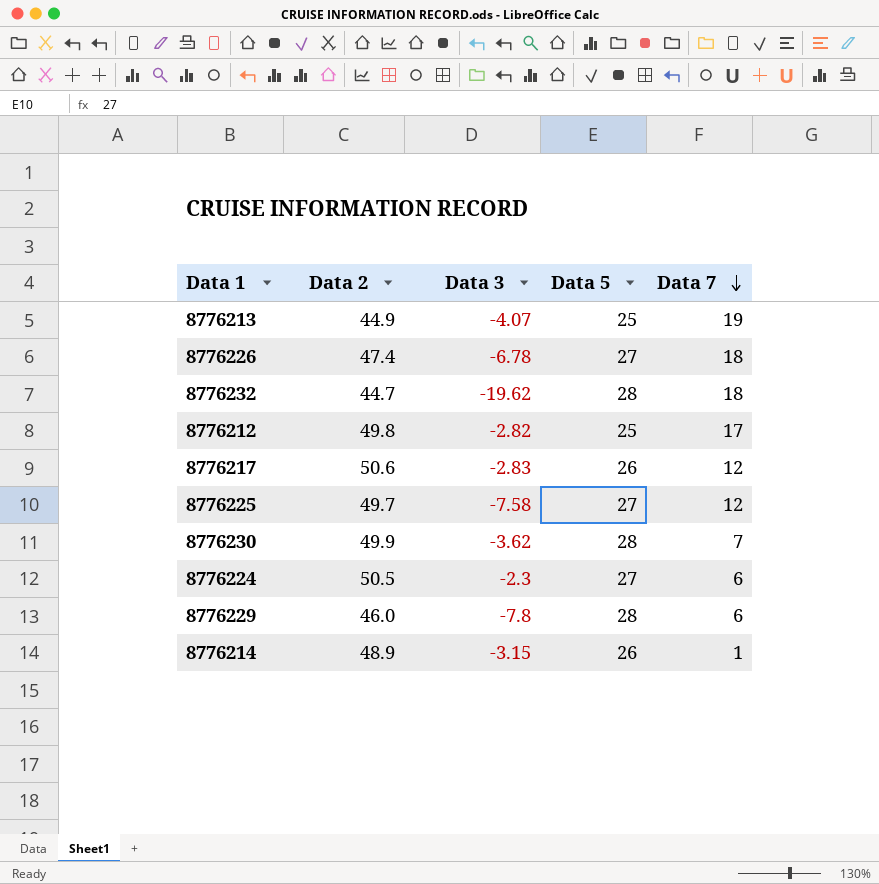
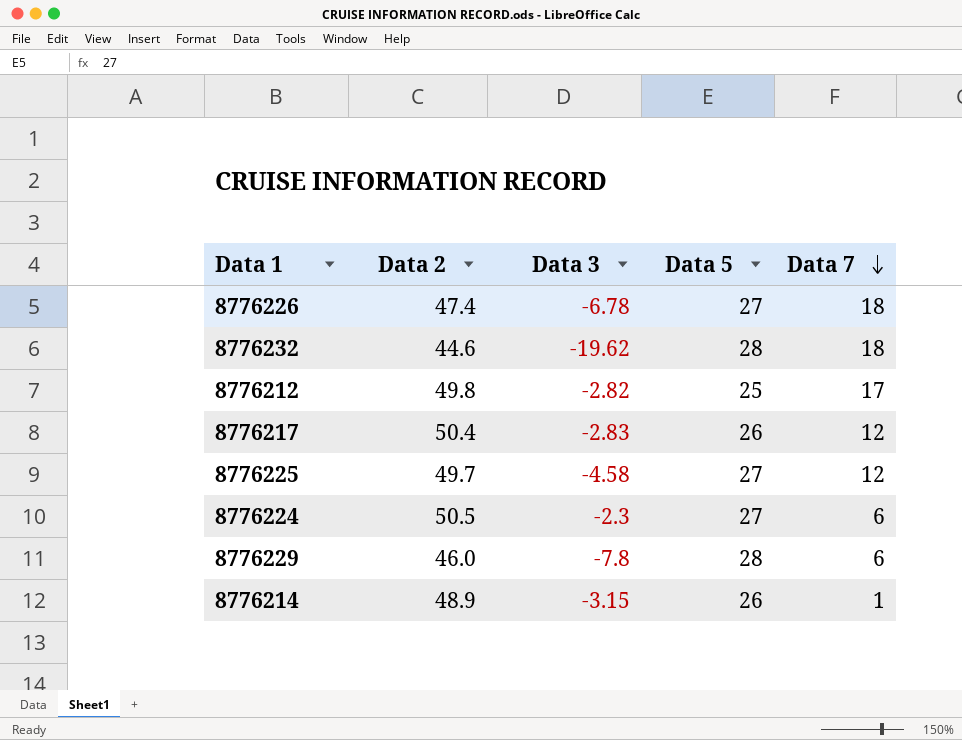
row 8776213: 44.9 | -4.07 | 25 | 19 -> none
row 8776230: 49.9 | -3.62 | 28 | 7 -> none
8776232 | Data 2: 44.7 -> 44.6
8776217 | Data 2: 50.6 -> 50.4
8776225 | Data 3: -7.58 -> -4.58

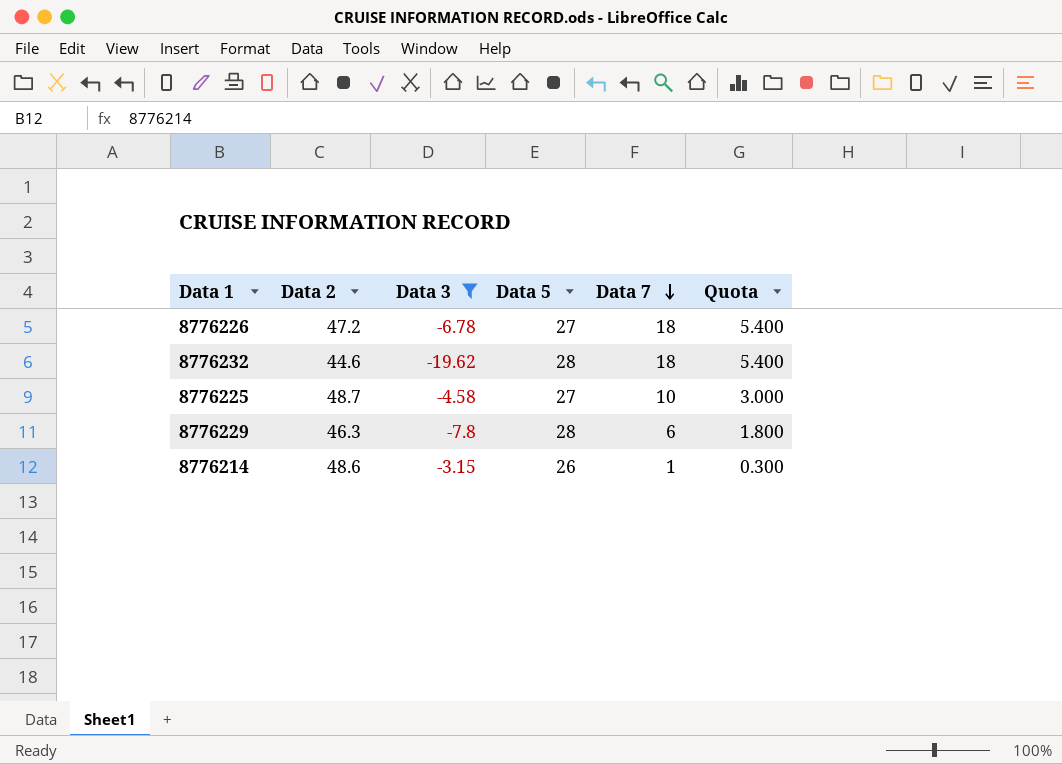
filter: none -> Data 3 <= -3.15
column Quota | formula: none -> [Data 7] * 0.3
8776226 | Data 2: 47.4 -> 47.2
8776225 | Data 2: 49.7 -> 48.7
8776225 | Data 7: 12 -> 10
8776229 | Data 2: 46.0 -> 46.3
8776214 | Data 2: 48.9 -> 48.6

